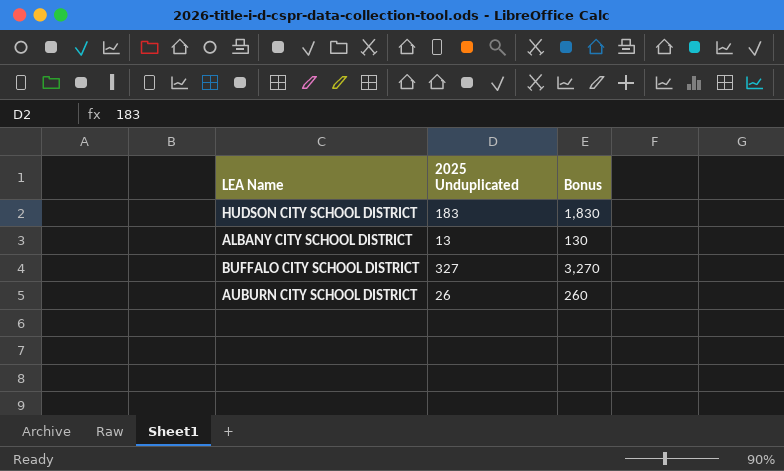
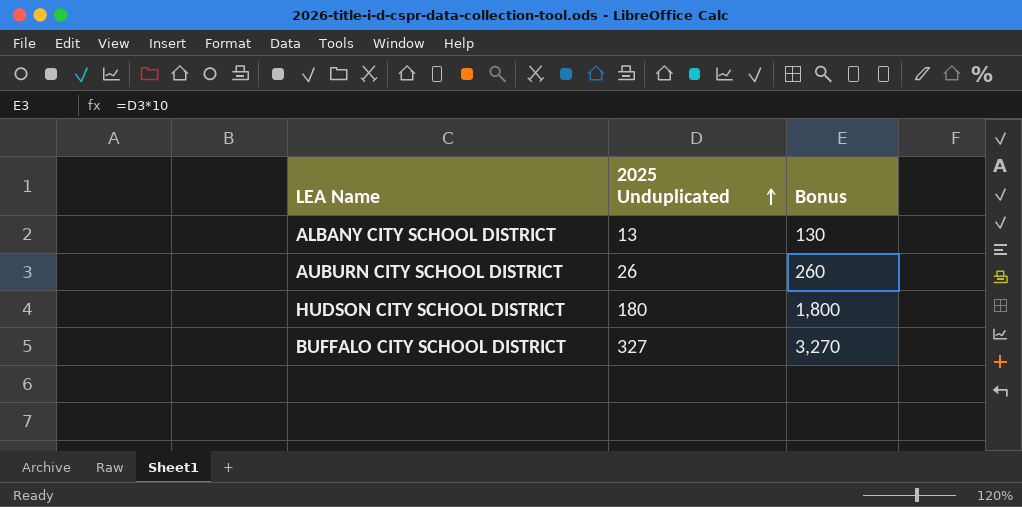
row order: none -> 2025 Unduplicated ascending
HUDSON CITY SCHOOL DISTRICT | 2025 Unduplicated: 183 -> 180
HUDSON CITY SCHOOL DISTRICT | Bonus: 1,830 -> 1,800

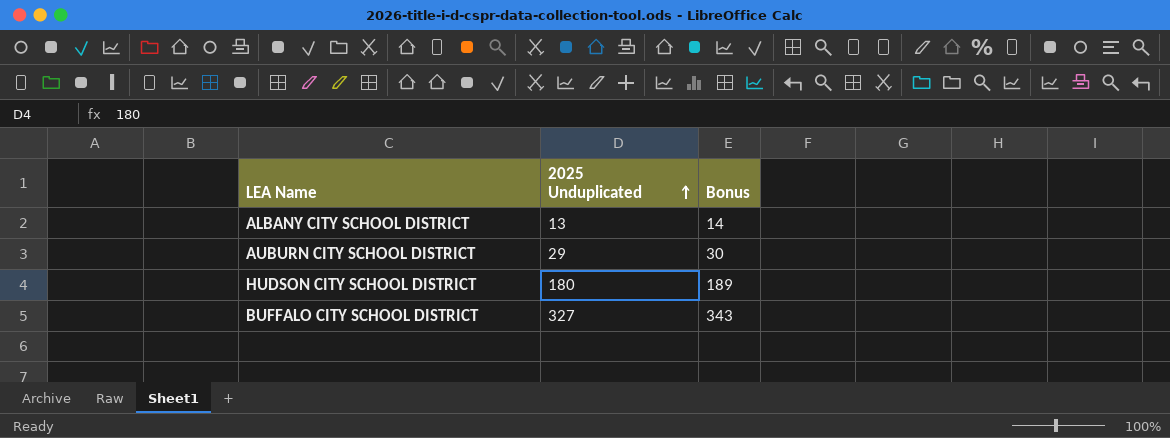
column Bonus | formula: [2025 Unduplicated] * 10 -> [2025 Unduplicated] * 1.05
AUBURN CITY SCHOOL DISTRICT | 2025 Unduplicated: 26 -> 29

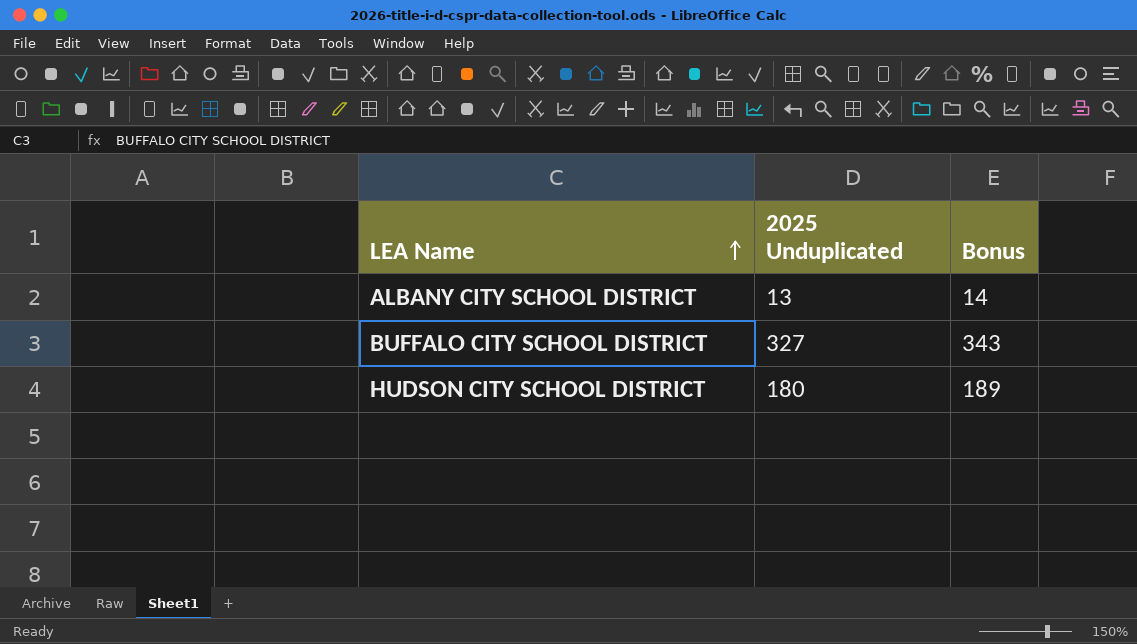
row order: 2025 Unduplicated ascending -> LEA Name ascending
row AUBURN CITY SCHOOL DISTRICT: 29 | 30 -> none

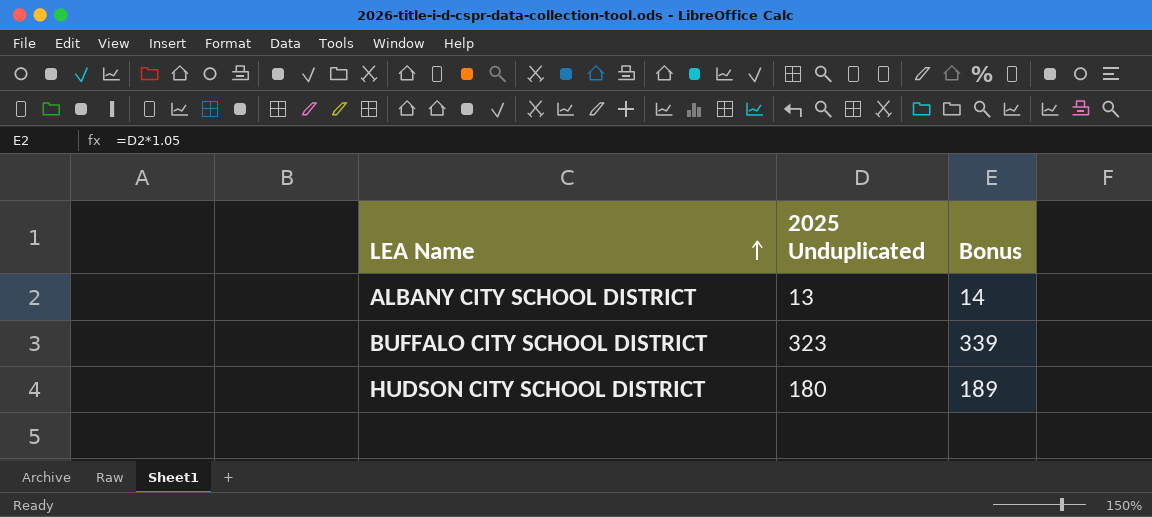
BUFFALO CITY SCHOOL DISTRICT | 2025 Unduplicated: 327 -> 323
BUFFALO CITY SCHOOL DISTRICT | Bonus: 343 -> 339

